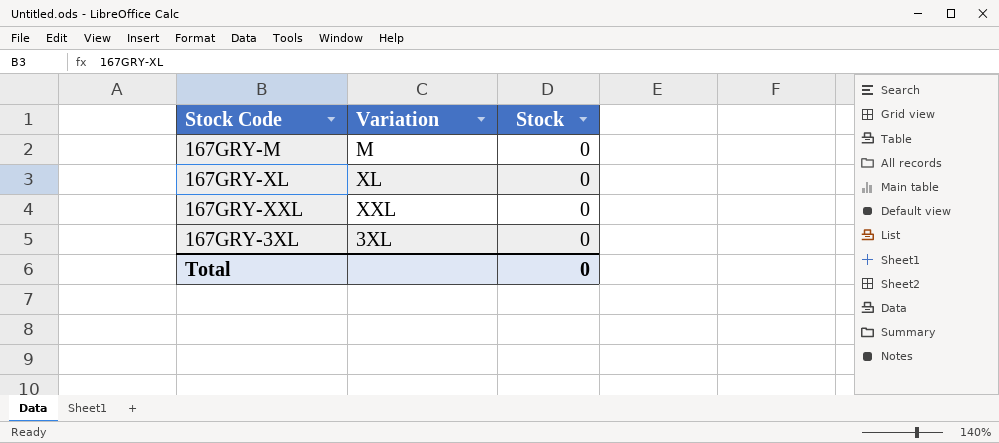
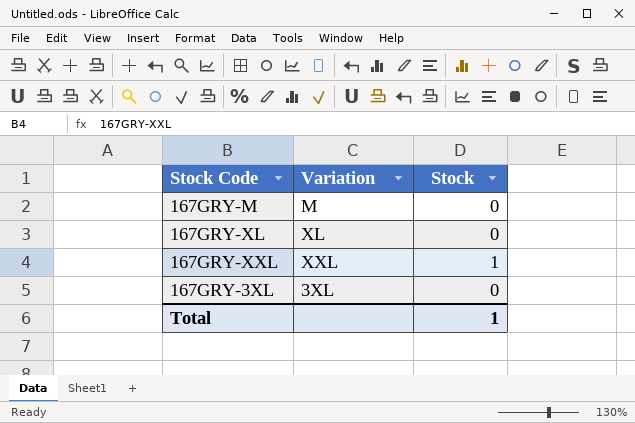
167GRY-XXL | Stock: 0 -> 1
Total | Stock: 0 -> 1

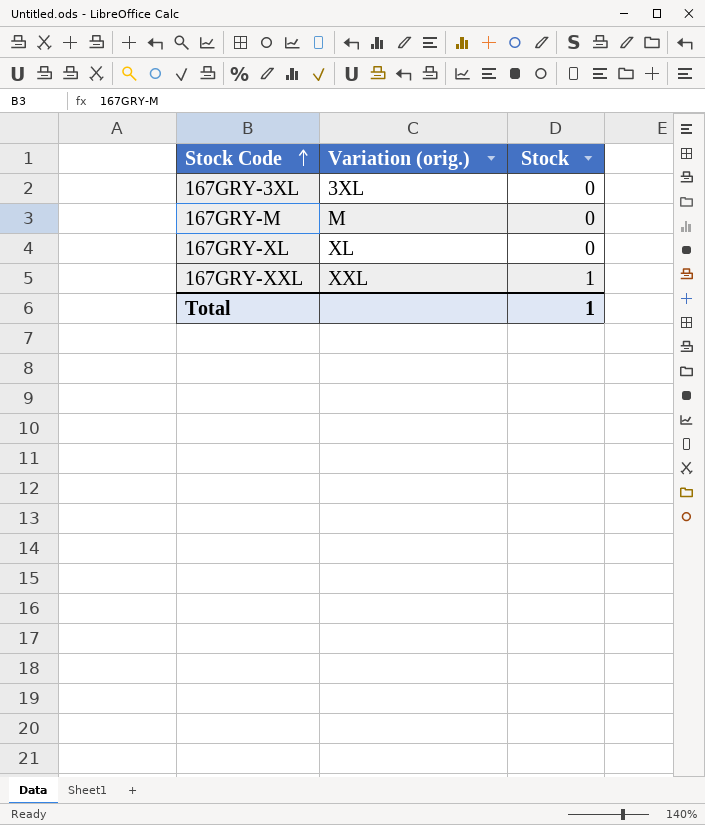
row order: none -> Stock Code ascending
column name: Variation -> Variation (orig.)

